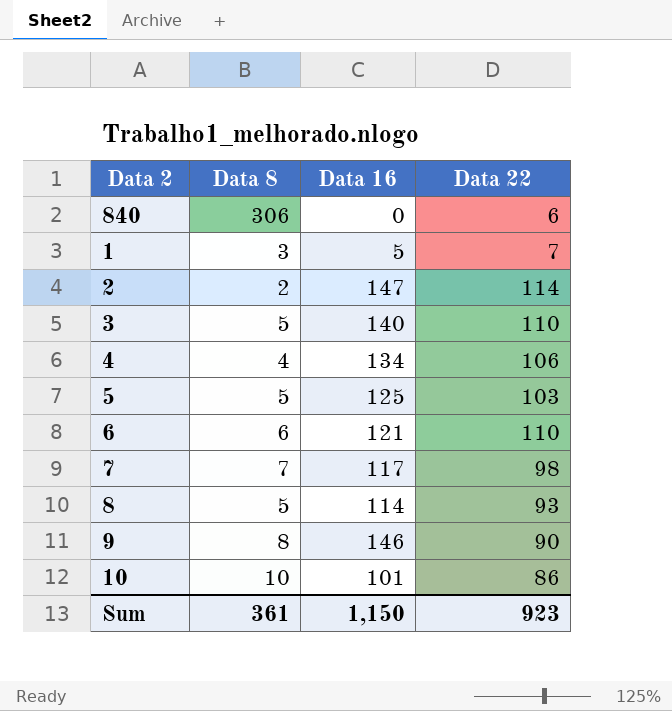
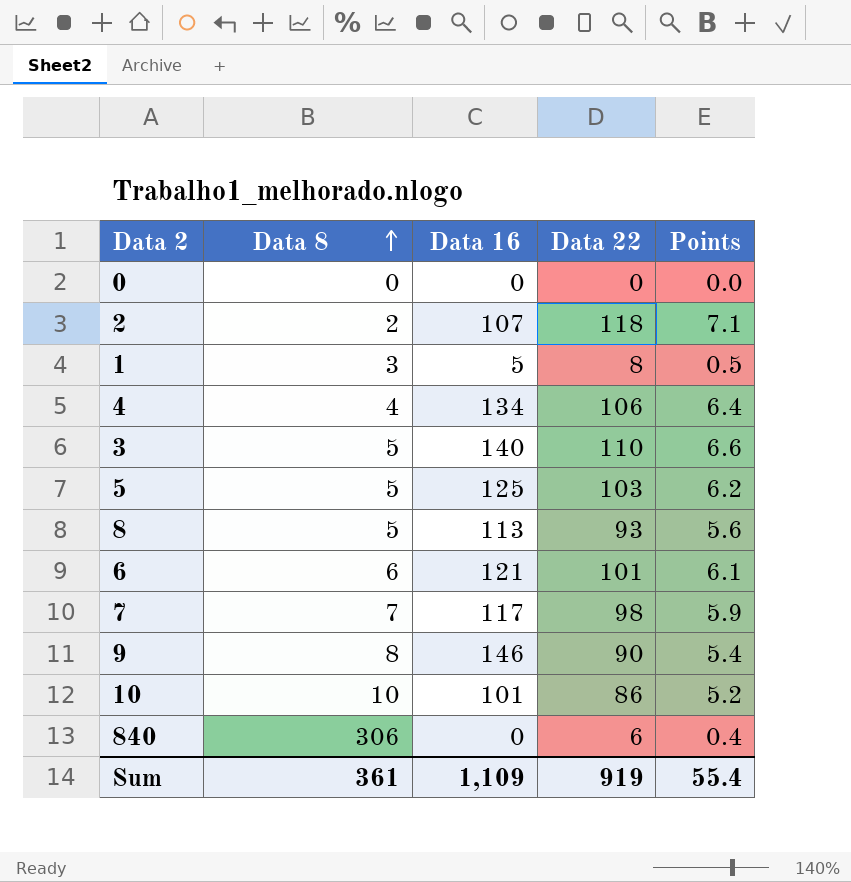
row order: none -> Data 8 ascending
column Points | formula: none -> [Data 22] * 0.06
row 0: none -> 0 | 0 | 0 | 0.0
2 | Data 16: 147 -> 107
2 | Data 22: 114 -> 118
1 | Data 22: 7 -> 8
8 | Data 16: 114 -> 113
6 | Data 22: 110 -> 101
Sum | Data 16: 1,150 -> 1,109
Sum | Data 22: 923 -> 919

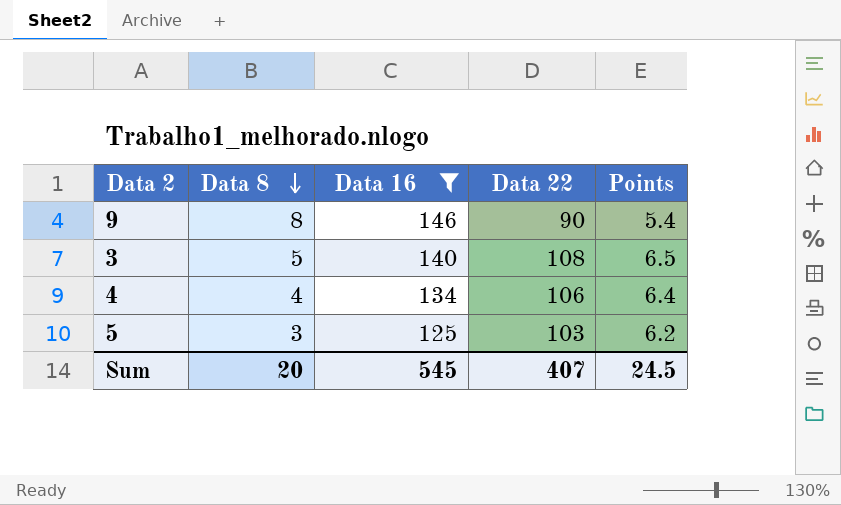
filter: none -> Data 16 >= 125
row order: Data 8 ascending -> Data 8 descending
3 | Data 22: 110 -> 108
3 | Points: 6.6 -> 6.5
5 | Data 8: 5 -> 3
Sum | Data 8: 361 -> 20
Sum | Data 16: 1,109 -> 545
Sum | Data 22: 919 -> 407
Sum | Points: 55.4 -> 24.5

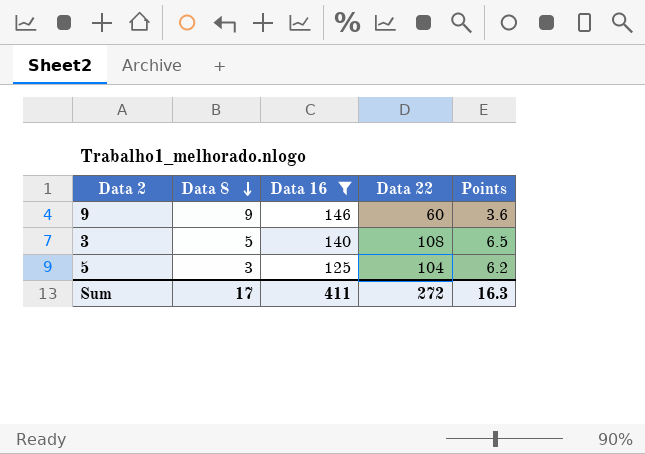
row 4: 4 | 134 | 106 | 6.4 -> none
9 | Data 8: 8 -> 9
9 | Data 22: 90 -> 60
9 | Points: 5.4 -> 3.6
5 | Data 22: 103 -> 104
Sum | Data 8: 20 -> 17
Sum | Data 16: 545 -> 411
Sum | Data 22: 407 -> 272
Sum | Points: 24.5 -> 16.3

